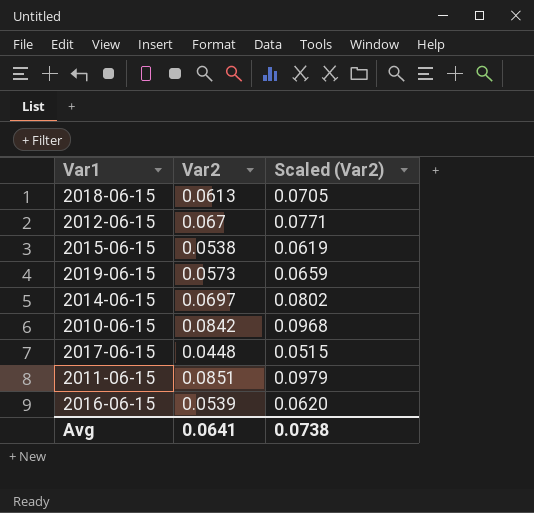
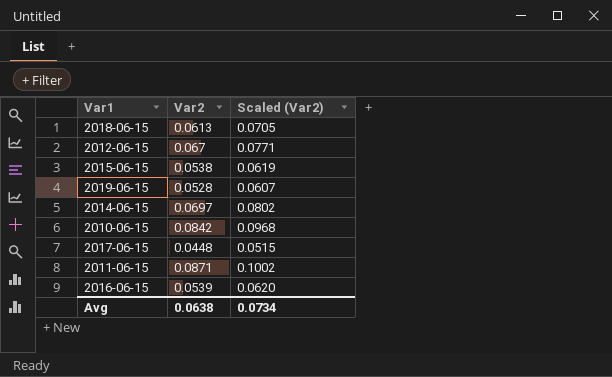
2019-06-15 | Var2: 0.0573 -> 0.0528
2019-06-15 | Scaled (Var2): 0.0659 -> 0.0607
2011-06-15 | Var2: 0.0851 -> 0.0871
2011-06-15 | Scaled (Var2): 0.0979 -> 0.1002
Avg | Var2: 0.0641 -> 0.0638
Avg | Scaled (Var2): 0.0738 -> 0.0734

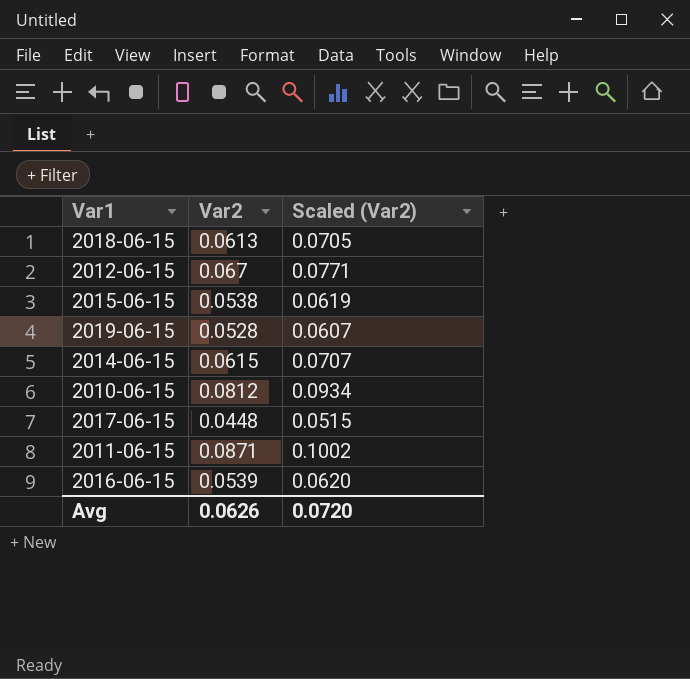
2014-06-15 | Var2: 0.0697 -> 0.0615
2014-06-15 | Scaled (Var2): 0.0802 -> 0.0707
2010-06-15 | Var2: 0.0842 -> 0.0812
2010-06-15 | Scaled (Var2): 0.0968 -> 0.0934
Avg | Var2: 0.0638 -> 0.0626
Avg | Scaled (Var2): 0.0734 -> 0.0720

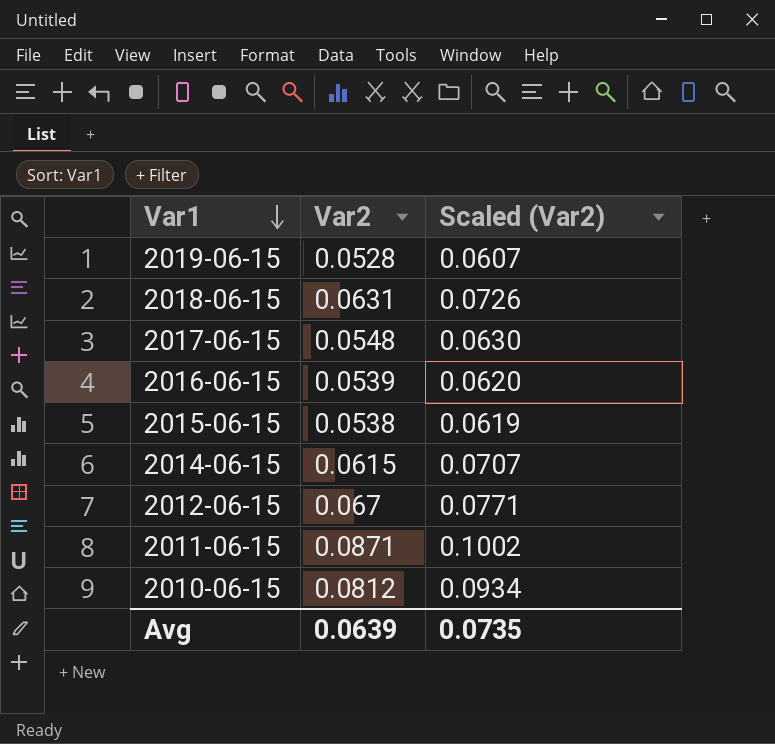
row order: none -> Var1 descending
2018-06-15 | Var2: 0.0613 -> 0.0631
2018-06-15 | Scaled (Var2): 0.0705 -> 0.0726
2017-06-15 | Var2: 0.0448 -> 0.0548
2017-06-15 | Scaled (Var2): 0.0515 -> 0.0630
Avg | Var2: 0.0626 -> 0.0639
Avg | Scaled (Var2): 0.0720 -> 0.0735

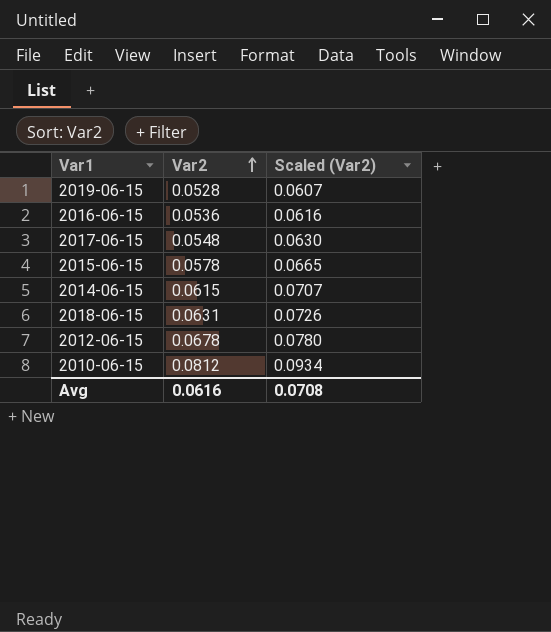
row order: Var1 descending -> Var2 ascending
row 2011-06-15: 0.0871 | 0.1002 -> none
2016-06-15 | Var2: 0.0539 -> 0.0536
2016-06-15 | Scaled (Var2): 0.0620 -> 0.0616
2015-06-15 | Var2: 0.0538 -> 0.0578
2015-06-15 | Scaled (Var2): 0.0619 -> 0.0665
2012-06-15 | Var2: 0.067 -> 0.0678
2012-06-15 | Scaled (Var2): 0.0771 -> 0.0780
Avg | Var2: 0.0639 -> 0.0616
Avg | Scaled (Var2): 0.0735 -> 0.0708

